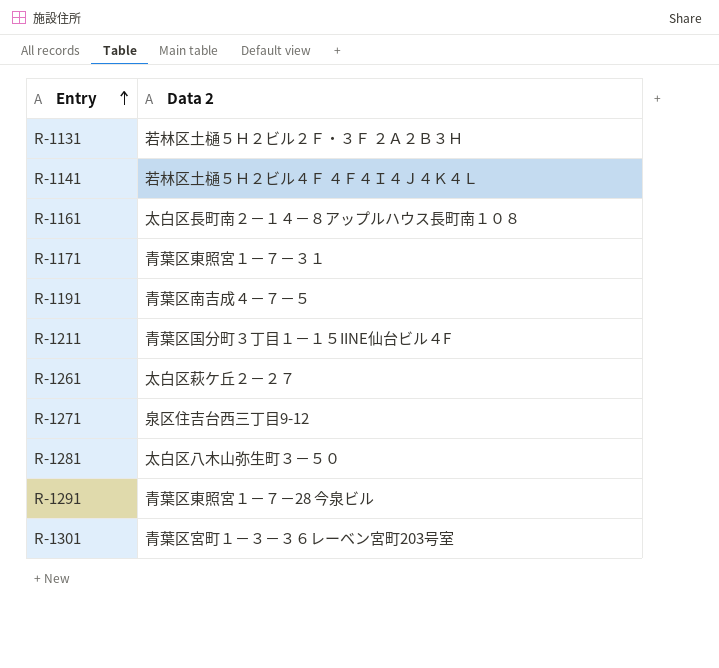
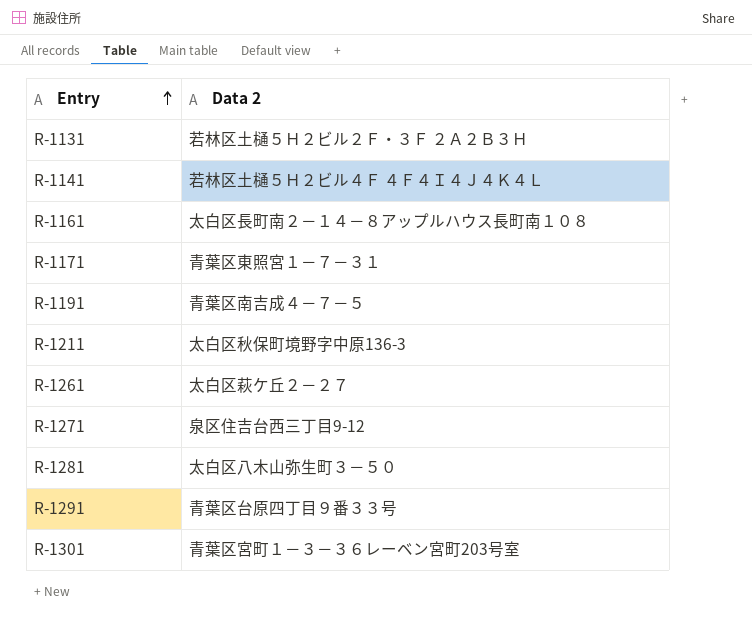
R-1211 | Data 2: 青葉区国分町３丁目１－１５IINE仙台ビル４F -> 太白区秋保町境野字中原136-3
R-1291 | Data 2: 青葉区東照宮１－７－28 今泉ビル -> 青葉区台原四丁目９番３３号

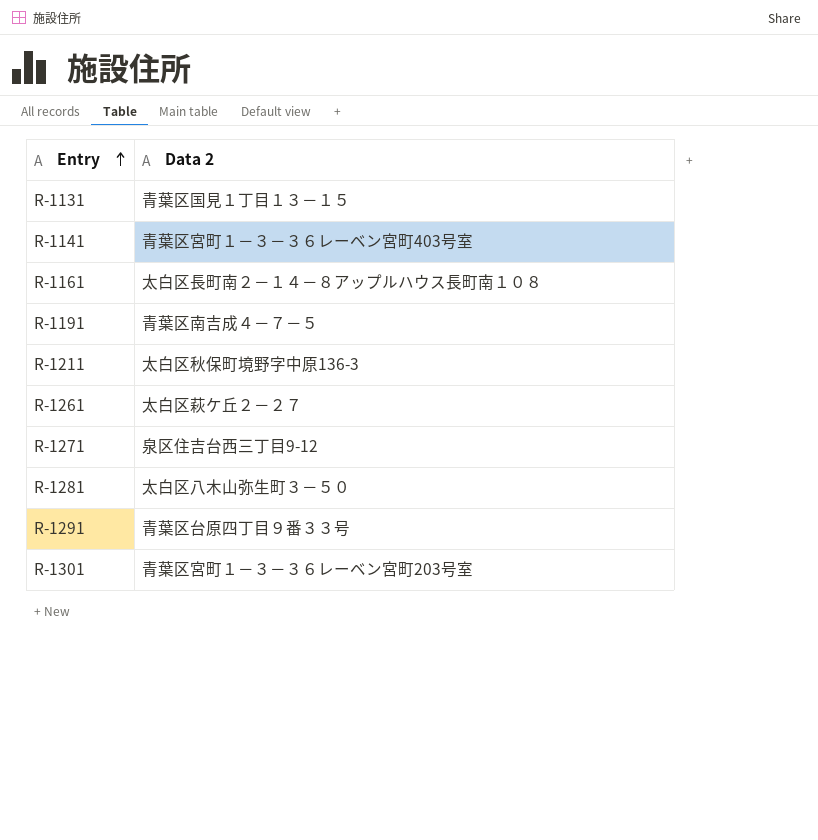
row R-1171: 青葉区東照宮１－７－３１ -> none
R-1131 | Data 2: 若林区土樋５Ｈ２ビル２Ｆ・３Ｆ ２Ａ２Ｂ３Ｈ -> 青葉区国見１丁目１３－１５
R-1141 | Data 2: 若林区土樋５Ｈ２ビル４Ｆ ４Ｆ４Ｉ４Ｊ４Ｋ４Ｌ -> 青葉区宮町１－３－３６レーベン宮町403号室

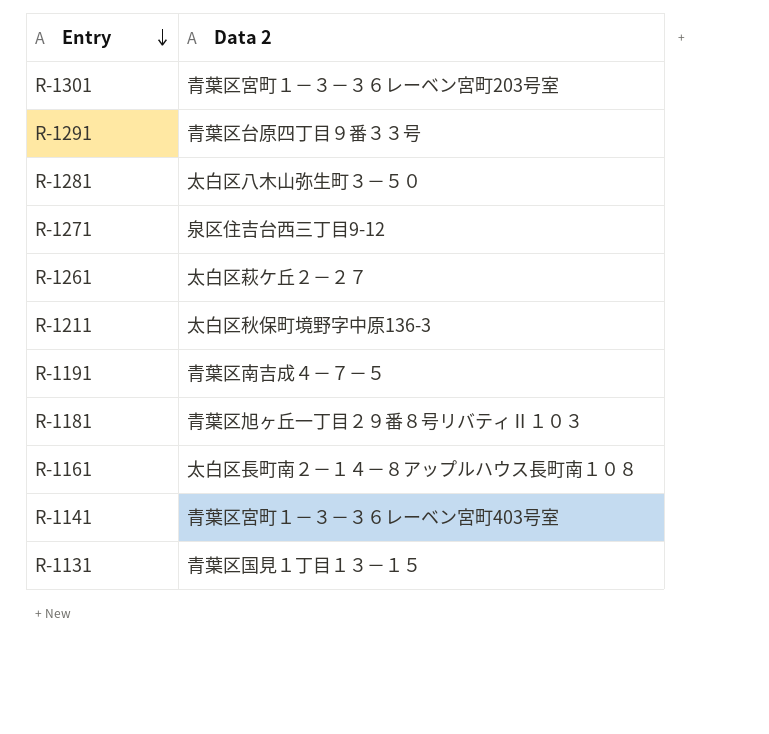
row order: Entry ascending -> Entry descending
row R-1181: none -> 青葉区旭ヶ丘一丁目２９番８号リバティⅡ１０３

